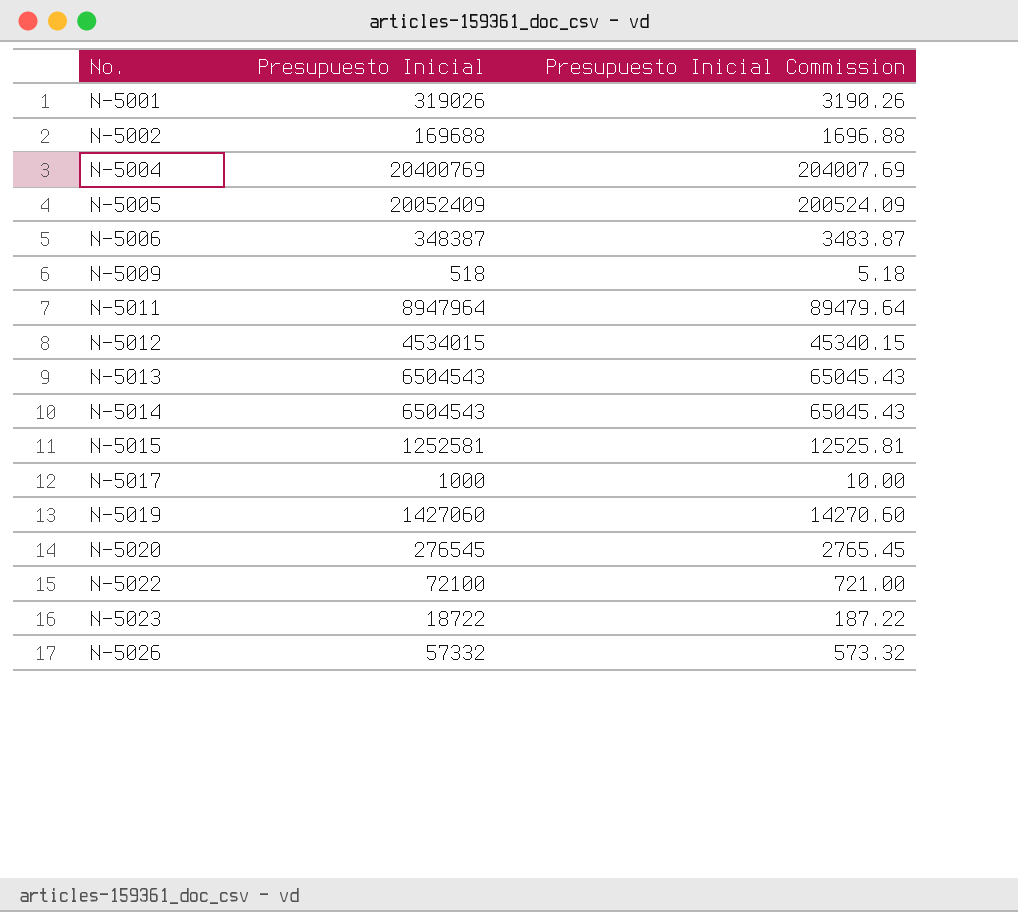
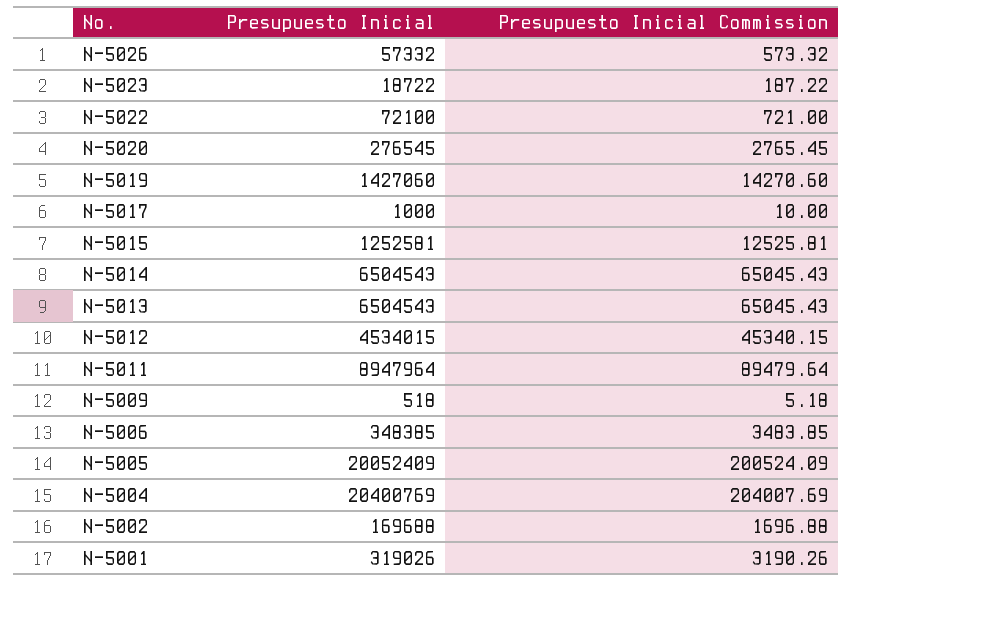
row order: No. ascending -> No. descending
N-5006 | Presupuesto Inicial: 348387 -> 348385
N-5006 | Presupuesto Inicial Commission: 3483.87 -> 3483.85

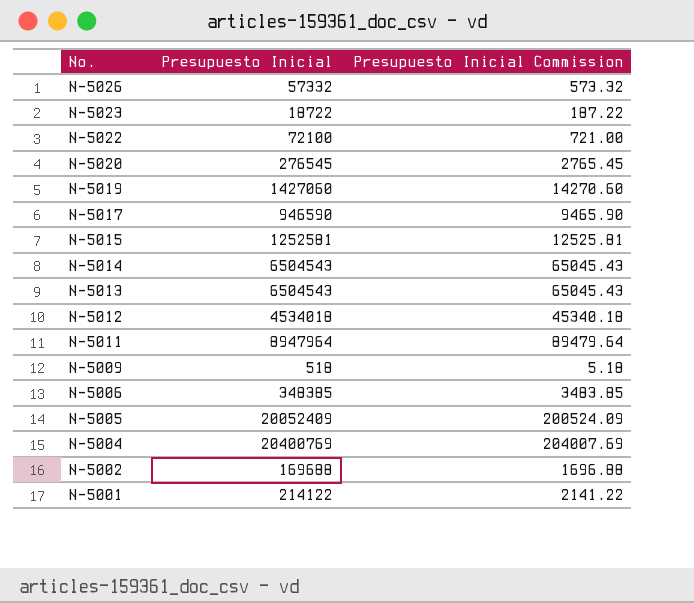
N-5017 | Presupuesto Inicial: 1000 -> 946590
N-5017 | Presupuesto Inicial Commission: 10.00 -> 9465.90
N-5012 | Presupuesto Inicial: 4534015 -> 4534018
N-5012 | Presupuesto Inicial Commission: 45340.15 -> 45340.18
N-5001 | Presupuesto Inicial: 319026 -> 214122
N-5001 | Presupuesto Inicial Commission: 3190.26 -> 2141.22

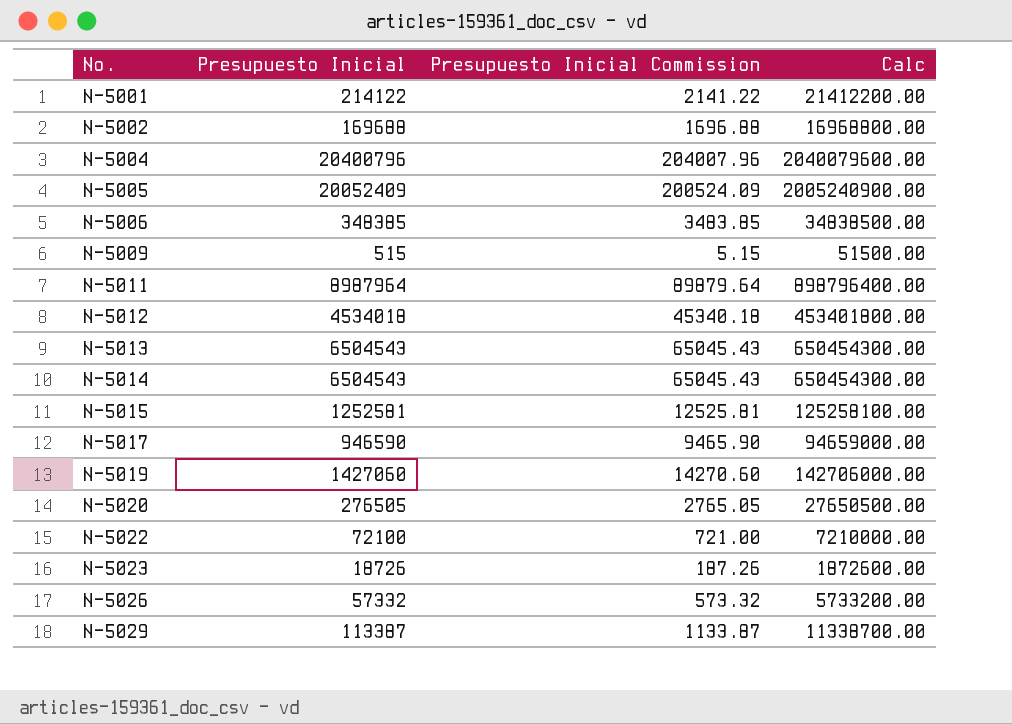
row order: No. descending -> No. ascending
column Calc | formula: none -> [Presupuesto Inicial] * 100
N-5004 | Presupuesto Inicial: 20400769 -> 20400796
N-5004 | Presupuesto Inicial Commission: 204007.69 -> 204007.96
N-5009 | Presupuesto Inicial: 518 -> 515
N-5009 | Presupuesto Inicial Commission: 5.18 -> 5.15
N-5011 | Presupuesto Inicial: 8947964 -> 8987964
N-5011 | Presupuesto Inicial Commission: 89479.64 -> 89879.64
N-5020 | Presupuesto Inicial: 276545 -> 276505
N-5020 | Presupuesto Inicial Commission: 2765.45 -> 2765.05
N-5023 | Presupuesto Inicial: 18722 -> 18726
N-5023 | Presupuesto Inicial Commission: 187.22 -> 187.26
row N-5029: none -> 113387 | 1133.87 | 11338700.00

